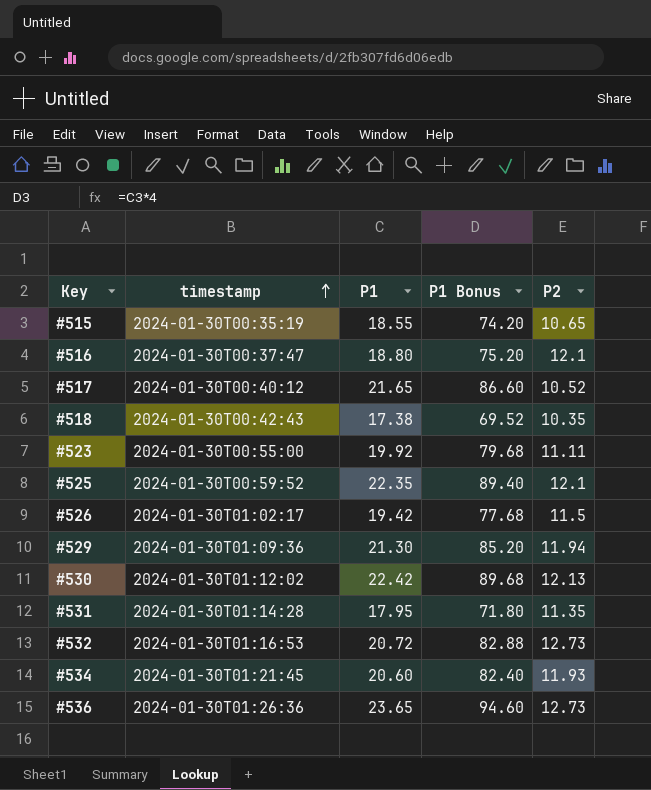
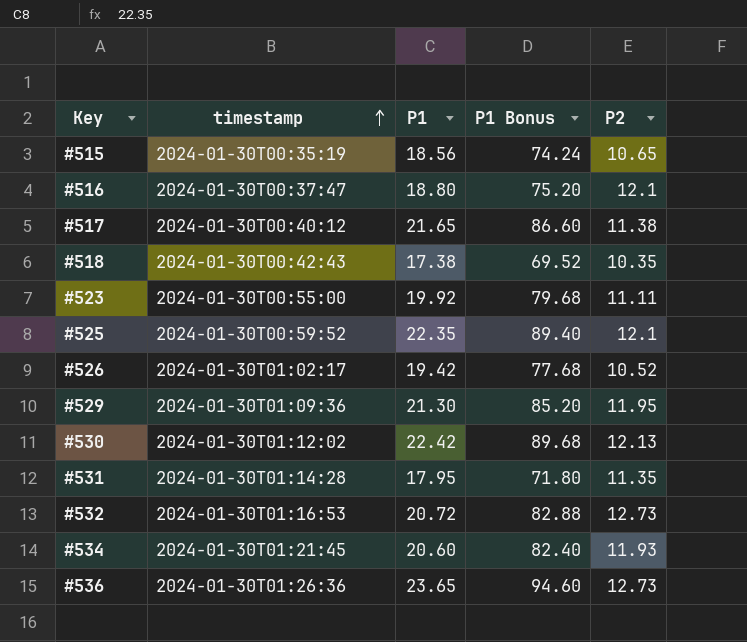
#515 | P1: 18.55 -> 18.56
#515 | P1 Bonus: 74.20 -> 74.24
#517 | P2: 10.52 -> 11.38
#526 | P2: 11.5 -> 10.52
#529 | P2: 11.94 -> 11.95

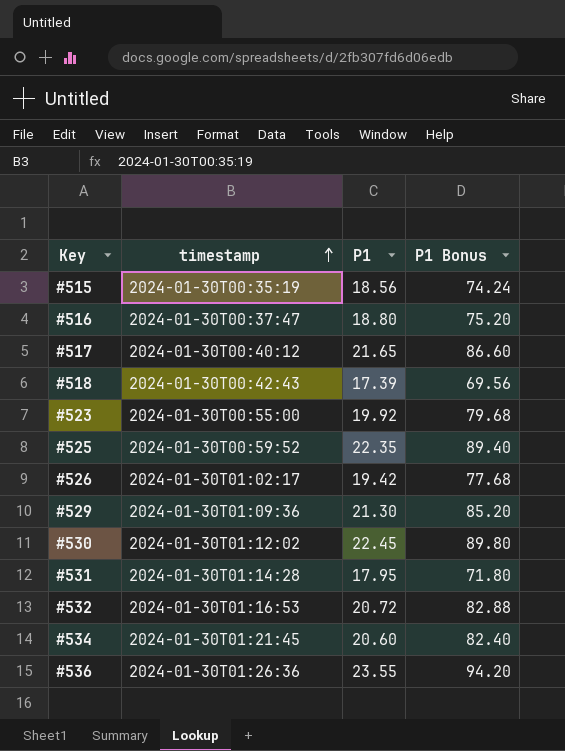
column P2 | position: 5 -> none
#518 | P1: 17.38 -> 17.39
#518 | P1 Bonus: 69.52 -> 69.56
#530 | P1: 22.42 -> 22.45
#530 | P1 Bonus: 89.68 -> 89.80
#536 | P1: 23.65 -> 23.55
#536 | P1 Bonus: 94.60 -> 94.20

